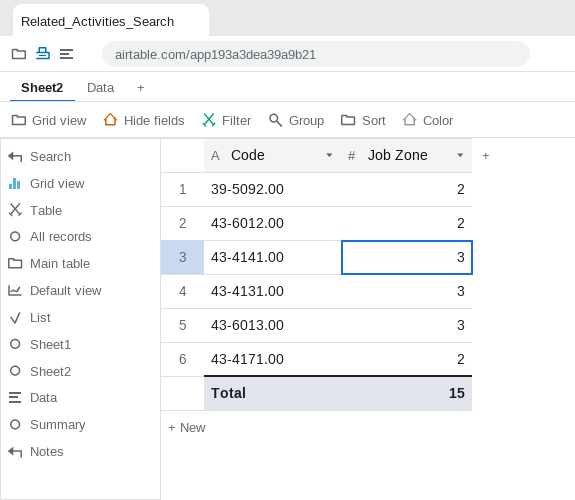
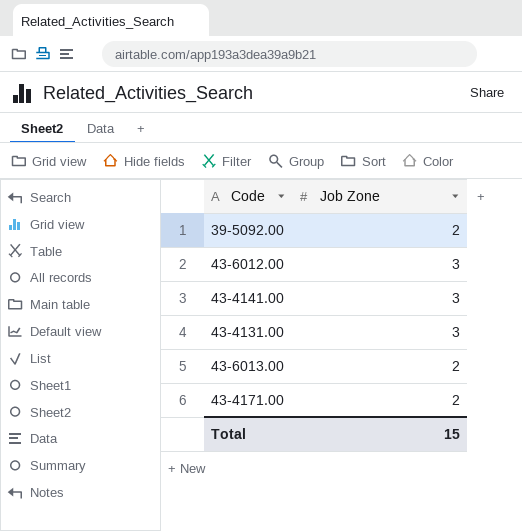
43-6012.00 | Job Zone: 2 -> 3
43-6013.00 | Job Zone: 3 -> 2

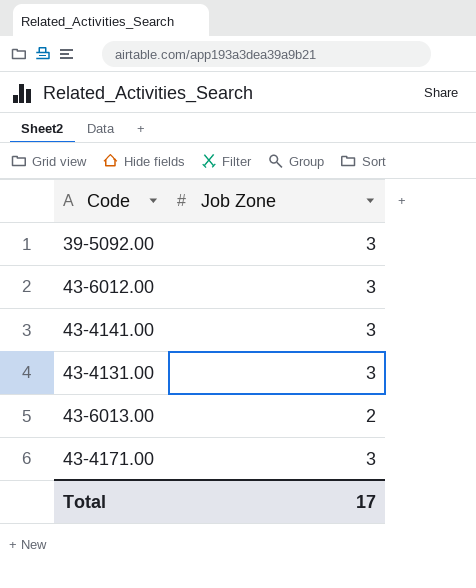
39-5092.00 | Job Zone: 2 -> 3
43-4171.00 | Job Zone: 2 -> 3
Total | Job Zone: 15 -> 17

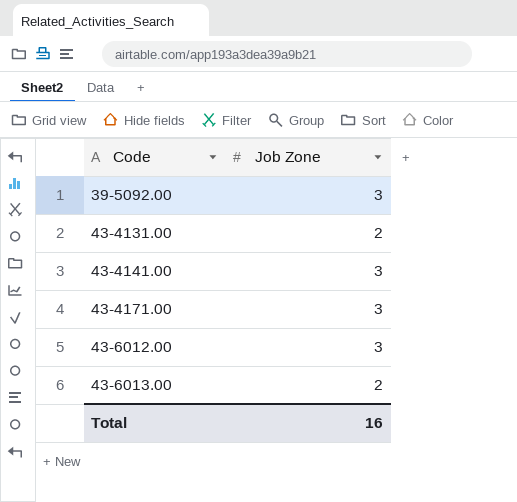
row order: none -> Code ascending
43-4131.00 | Job Zone: 3 -> 2
Total | Job Zone: 17 -> 16

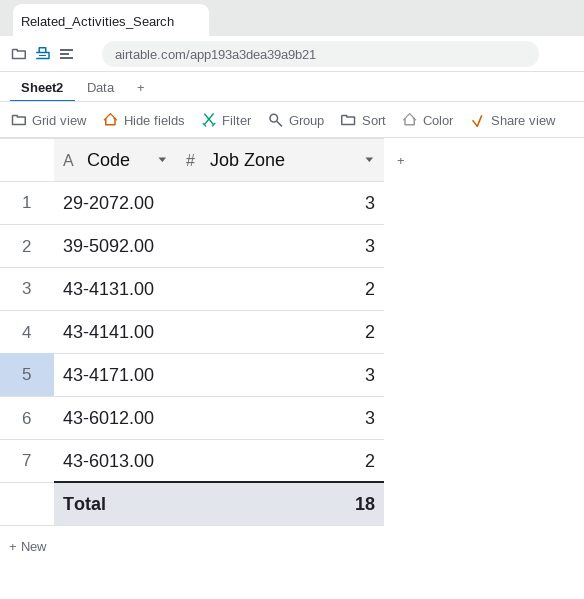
row 29-2072.00: none -> 3
43-4141.00 | Job Zone: 3 -> 2
Total | Job Zone: 16 -> 18

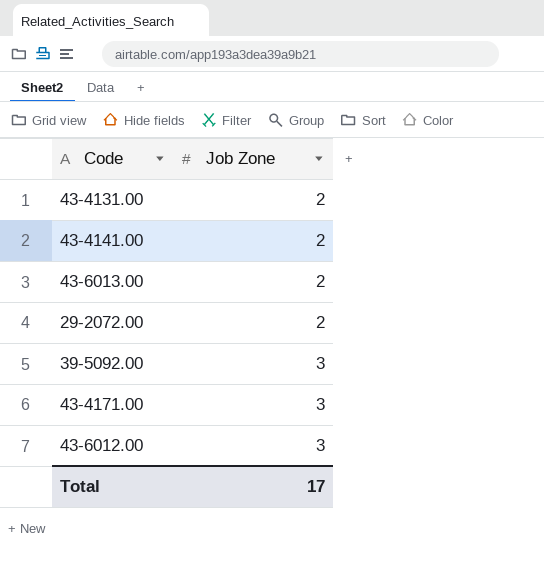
row order: Code ascending -> Job Zone ascending
29-2072.00 | Job Zone: 3 -> 2
Total | Job Zone: 18 -> 17

